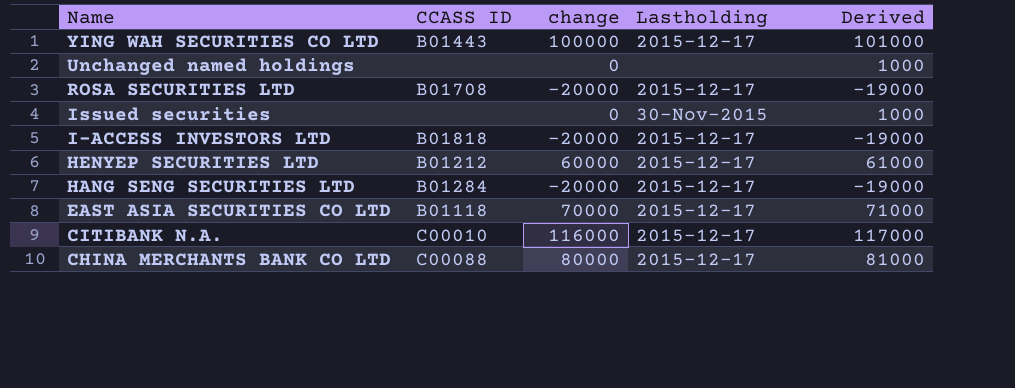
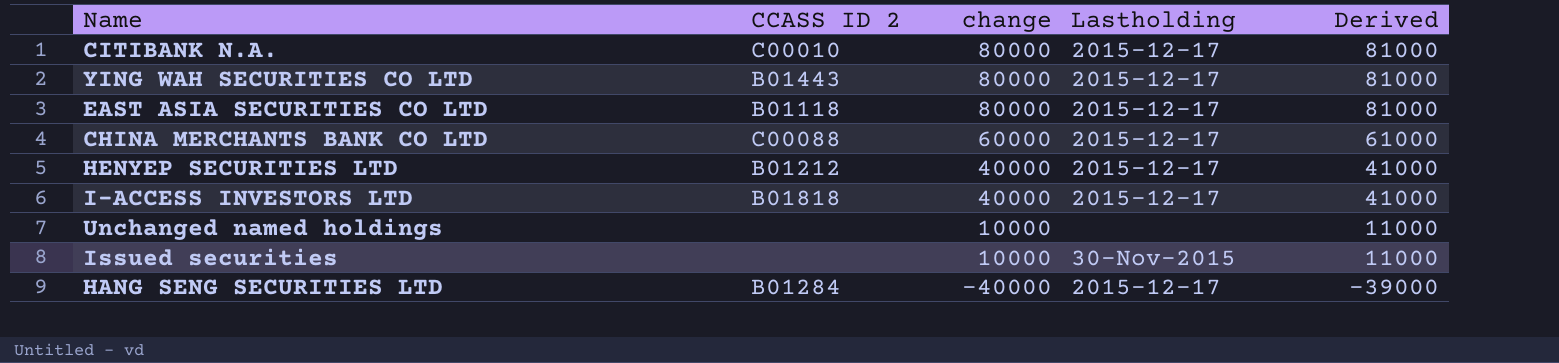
row order: Name descending -> change descending
column name: CCASS ID -> CCASS ID 2
row ROSA SECURITIES LTD: B01708 | -20000 | 2015-12-17 | -19000 -> none
CITIBANK N.A. | change: 116000 -> 80000
CITIBANK N.A. | Derived: 117000 -> 81000
YING WAH SECURITIES CO LTD | change: 100000 -> 80000
YING WAH SECURITIES CO LTD | Derived: 101000 -> 81000
EAST ASIA SECURITIES CO LTD | change: 70000 -> 80000
EAST ASIA SECURITIES CO LTD | Derived: 71000 -> 81000
CHINA MERCHANTS BANK CO LTD | change: 80000 -> 60000
CHINA MERCHANTS BANK CO LTD | Derived: 81000 -> 61000
HENYEP SECURITIES LTD | change: 60000 -> 40000
HENYEP SECURITIES LTD | Derived: 61000 -> 41000
I-ACCESS INVESTORS LTD | change: -20000 -> 40000
I-ACCESS INVESTORS LTD | Derived: -19000 -> 41000
Unchanged named holdings | change: 0 -> 10000
Unchanged named holdings | Derived: 1000 -> 11000
Issued securities | change: 0 -> 10000
Issued securities | Derived: 1000 -> 11000
HANG SENG SECURITIES LTD | change: -20000 -> -40000
HANG SENG SECURITIES LTD | Derived: -19000 -> -39000

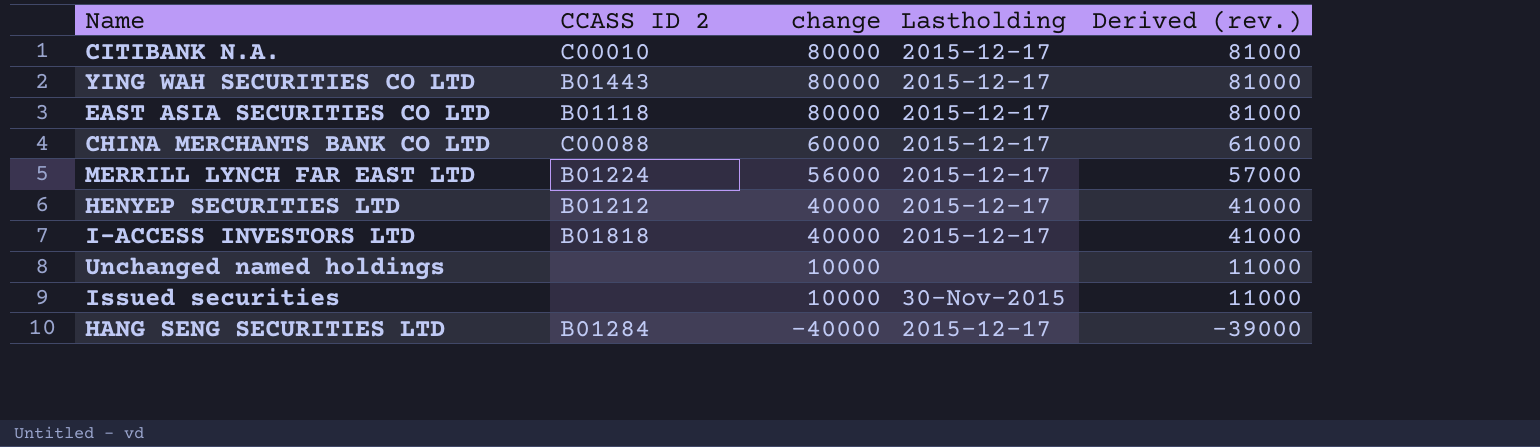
column name: Derived -> Derived (rev.)
row MERRILL LYNCH FAR EAST LTD: none -> B01224 | 56000 | 2015-12-17 | 57000

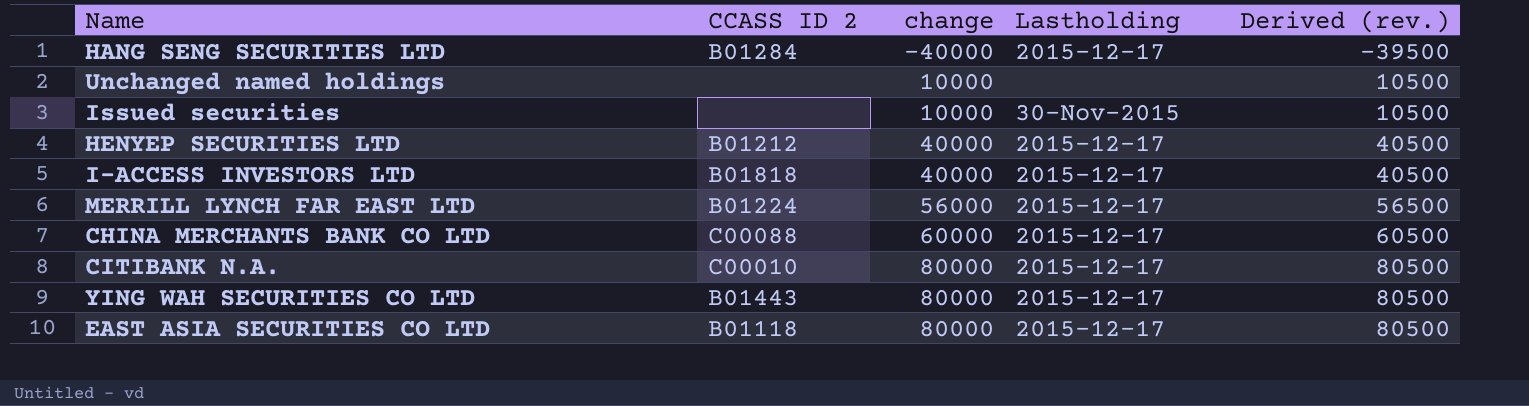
row order: change descending -> change ascending
column Derived (rev.) | formula: [change] + 1000 -> [change] + 500

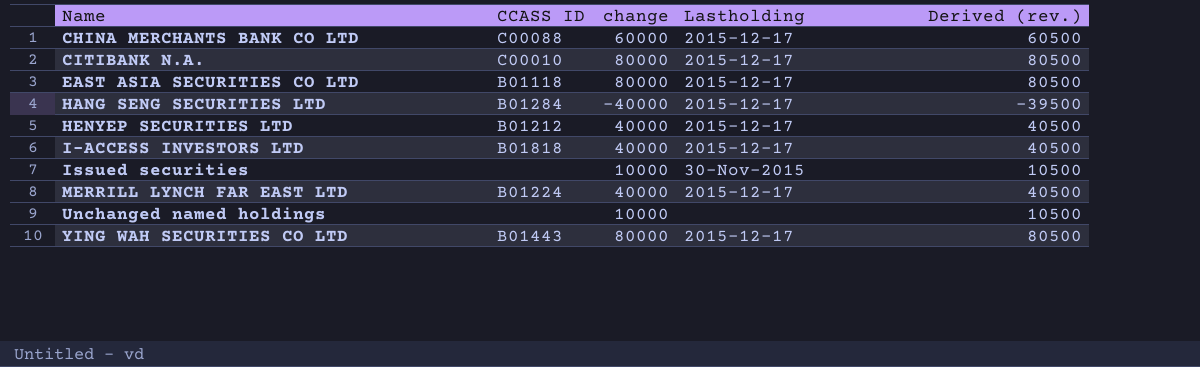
row order: change ascending -> Name ascending
column name: CCASS ID 2 -> CCASS ID
MERRILL LYNCH FAR EAST LTD | change: 56000 -> 40000
MERRILL LYNCH FAR EAST LTD | Derived (rev.): 56500 -> 40500

